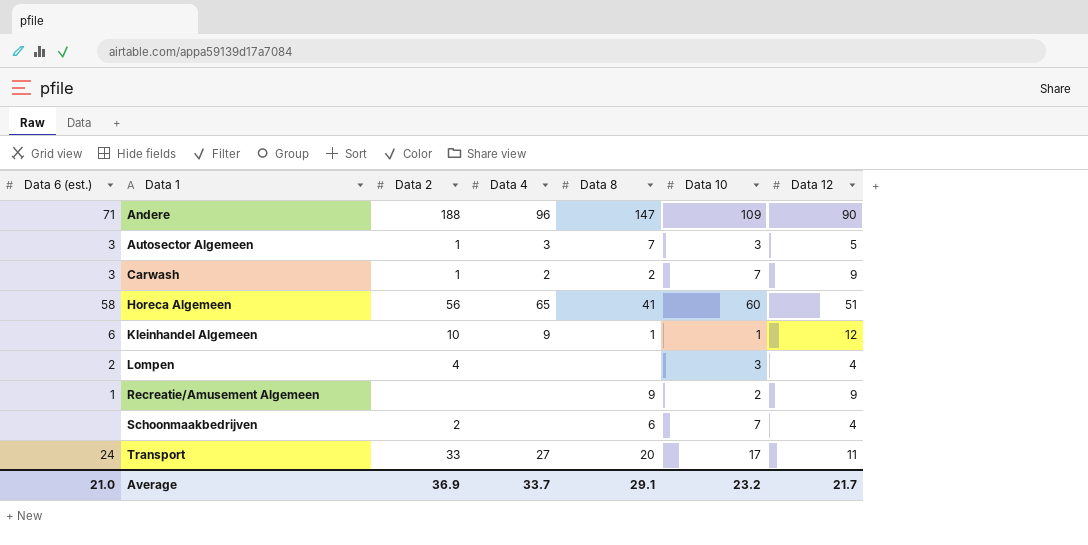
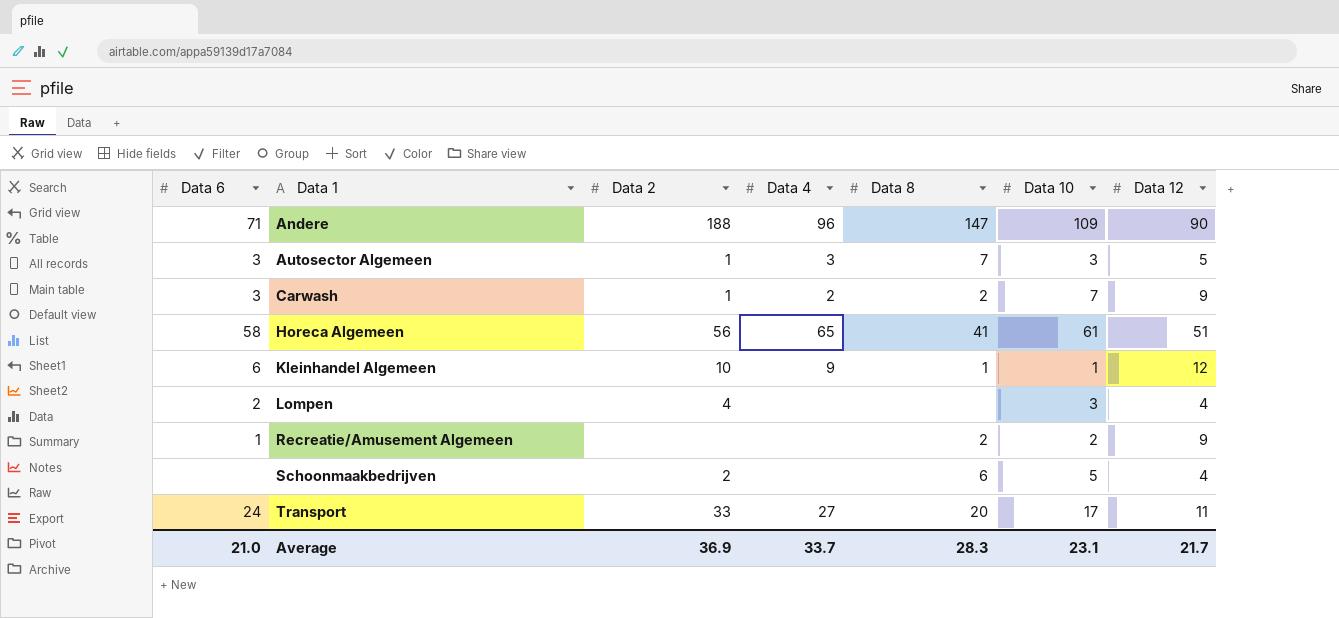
column name: Data 6 (est.) -> Data 6
Horeca Algemeen | Data 10: 60 -> 61
Recreatie/Amusement Algemeen | Data 8: 9 -> 2
Schoonmaakbedrijven | Data 10: 7 -> 5
Average | Data 8: 29.1 -> 28.3
Average | Data 10: 23.2 -> 23.1

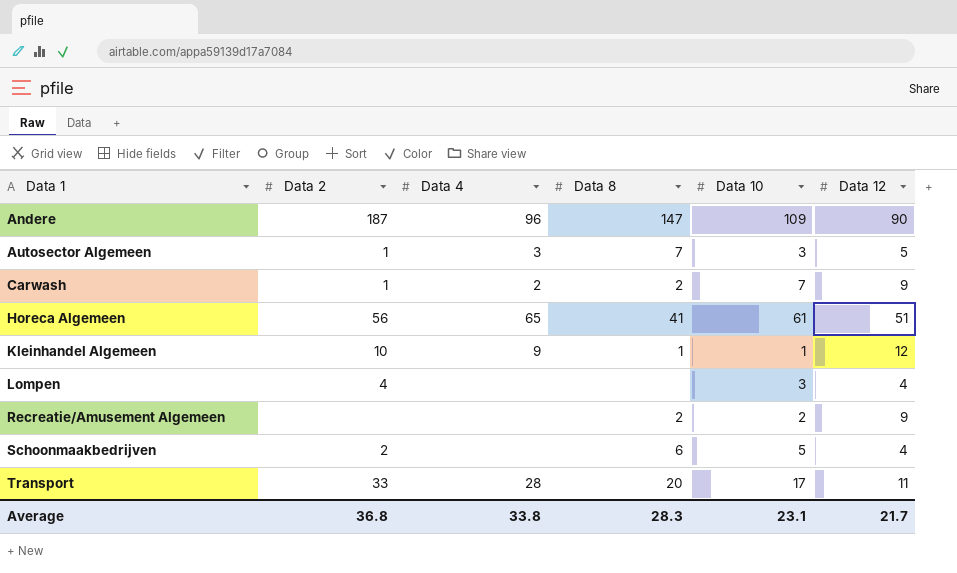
column Data 6 | position: 1 -> none
Andere | Data 2: 188 -> 187
Transport | Data 4: 27 -> 28
Average | Data 2: 36.9 -> 36.8
Average | Data 4: 33.7 -> 33.8

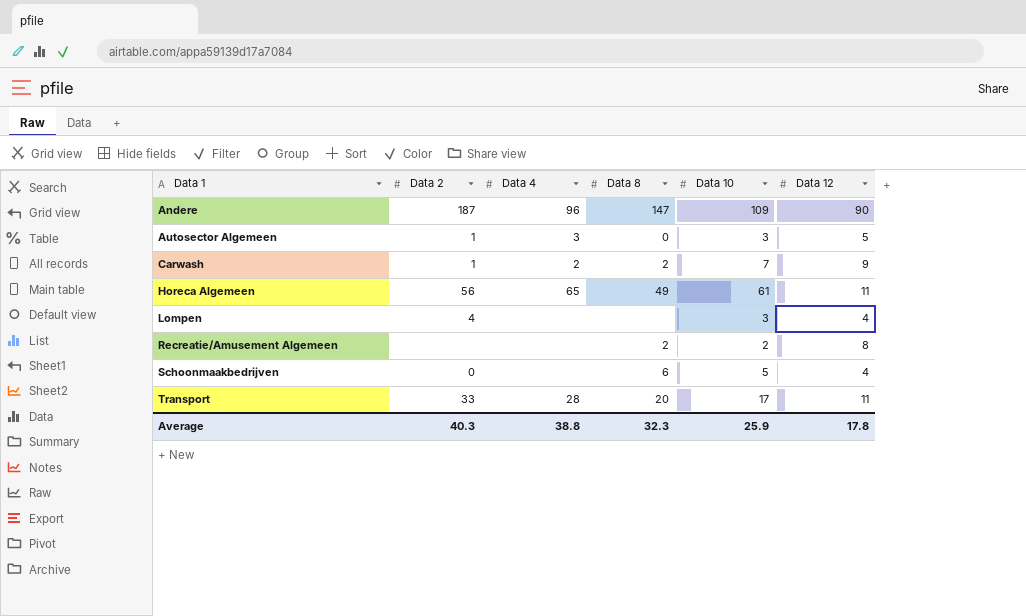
row Kleinhandel Algemeen: 10 | 9 | 1 | 1 | 12 -> none
Autosector Algemeen | Data 8: 7 -> 0
Horeca Algemeen | Data 8: 41 -> 49
Horeca Algemeen | Data 12: 51 -> 11
Recreatie/Amusement Algemeen | Data 12: 9 -> 8
Schoonmaakbedrijven | Data 2: 2 -> 0
Average | Data 2: 36.8 -> 40.3
Average | Data 4: 33.8 -> 38.8
Average | Data 8: 28.3 -> 32.3
Average | Data 10: 23.1 -> 25.9
Average | Data 12: 21.7 -> 17.8

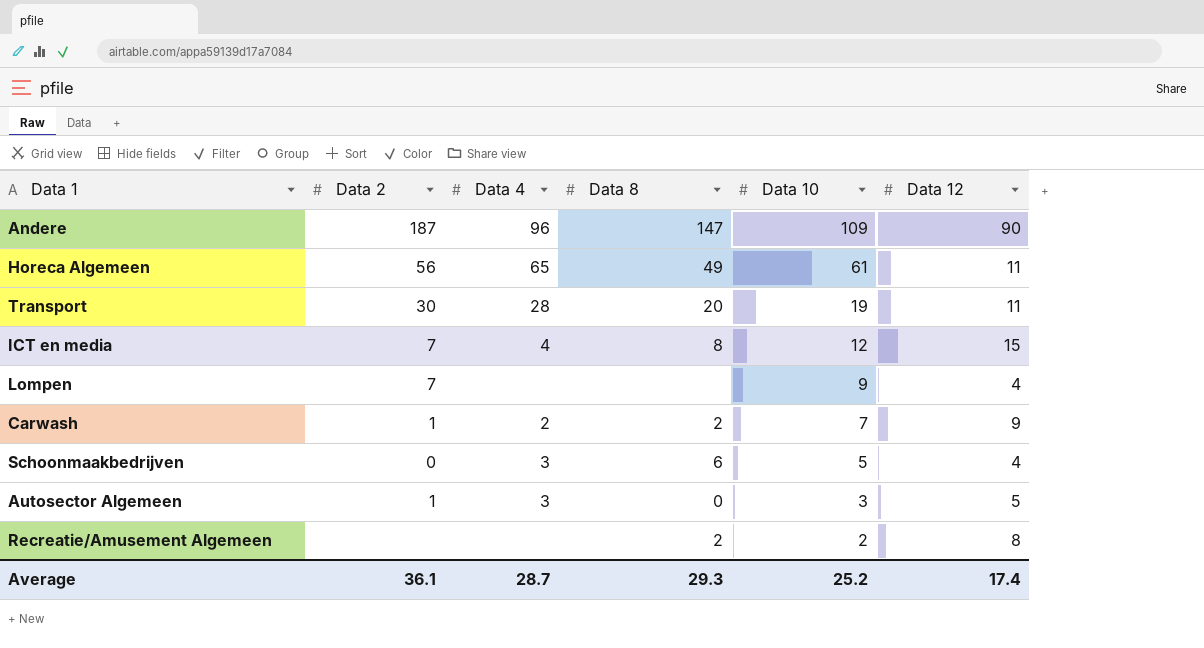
row order: Data 1 ascending -> Data 10 descending
Transport | Data 2: 33 -> 30
Transport | Data 10: 17 -> 19
row ICT en media: none -> 7 | 4 | 8 | 12 | 15
Lompen | Data 2: 4 -> 7
Lompen | Data 10: 3 -> 9
Schoonmaakbedrijven | Data 4: none -> 3
Average | Data 2: 40.3 -> 36.1
Average | Data 4: 38.8 -> 28.7
Average | Data 8: 32.3 -> 29.3
Average | Data 10: 25.9 -> 25.2
Average | Data 12: 17.8 -> 17.4

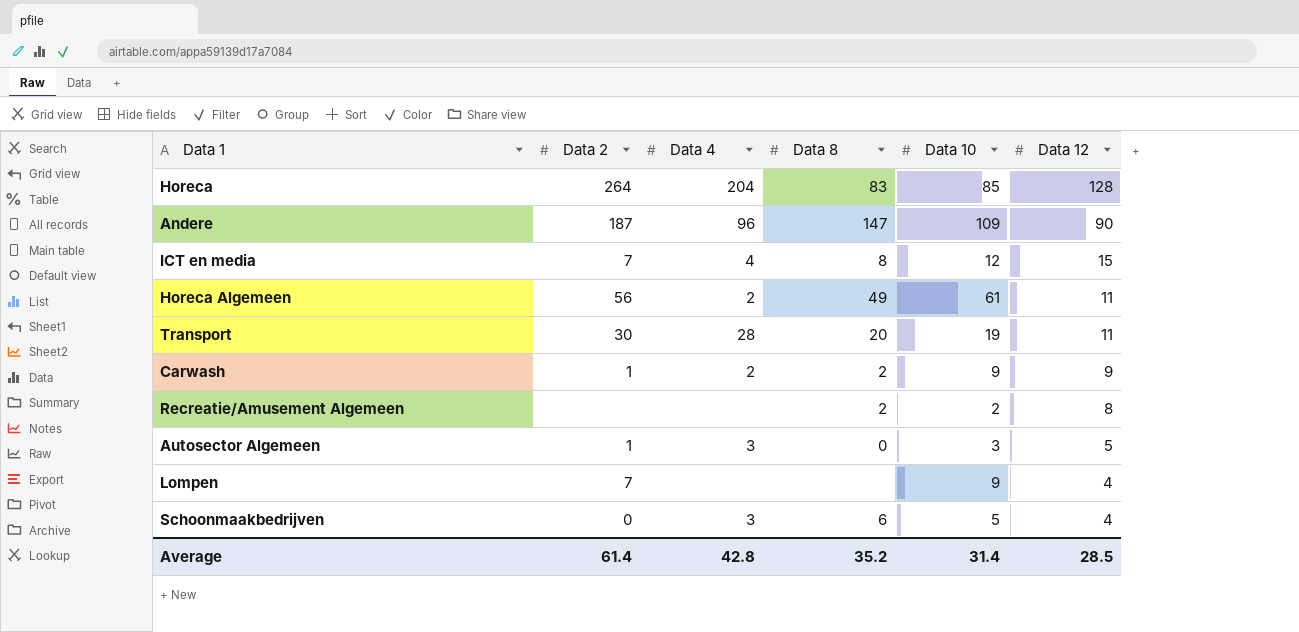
row order: Data 10 descending -> Data 12 descending
row Horeca: none -> 264 | 204 | 83 | 85 | 128
Horeca Algemeen | Data 4: 65 -> 2
Carwash | Data 10: 7 -> 9
Average | Data 2: 36.1 -> 61.4
Average | Data 4: 28.7 -> 42.8
Average | Data 8: 29.3 -> 35.2
Average | Data 10: 25.2 -> 31.4
Average | Data 12: 17.4 -> 28.5

